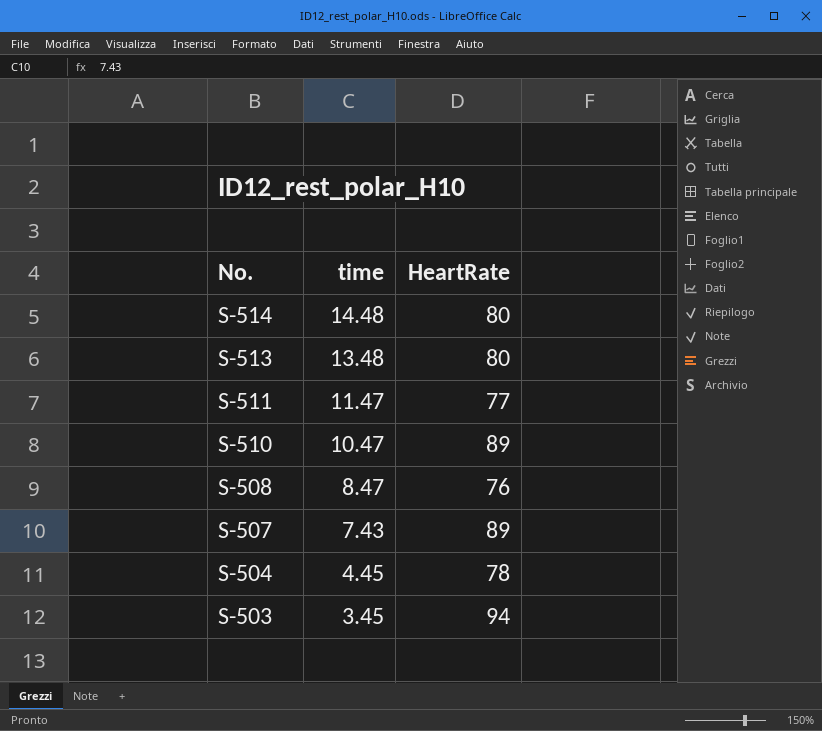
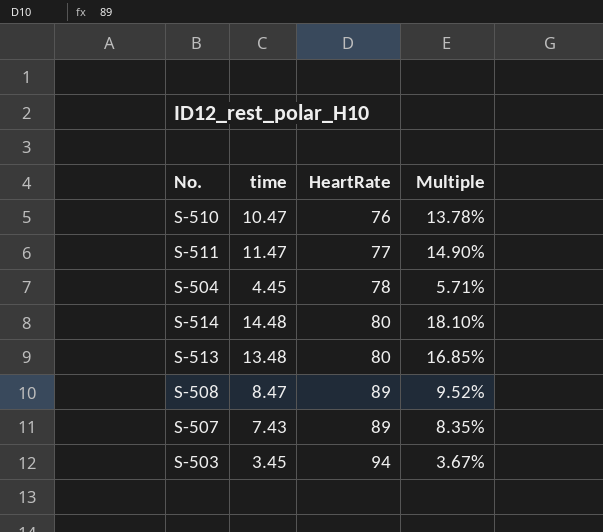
row order: No. descending -> HeartRate ascending
column Multiple | formula: none -> [time] / [HeartRate]
S-510 | HeartRate: 89 -> 76
S-508 | HeartRate: 76 -> 89

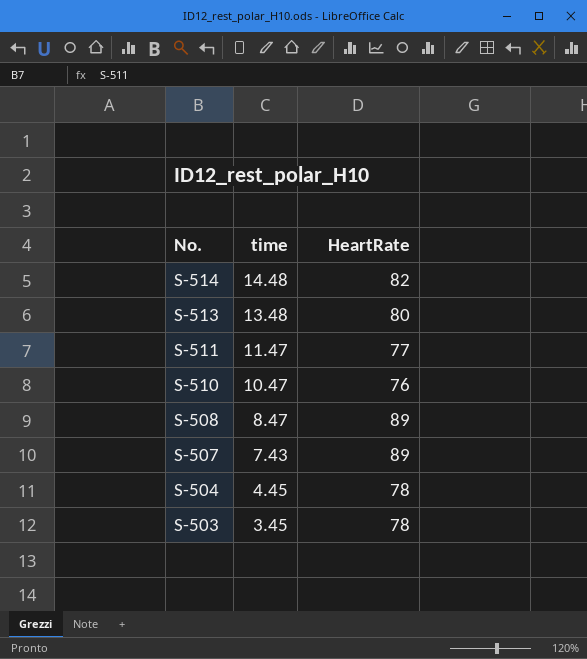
row order: HeartRate ascending -> No. descending
column Multiple | formula: [time] / [HeartRate] -> none
S-514 | HeartRate: 80 -> 82
S-503 | HeartRate: 94 -> 78

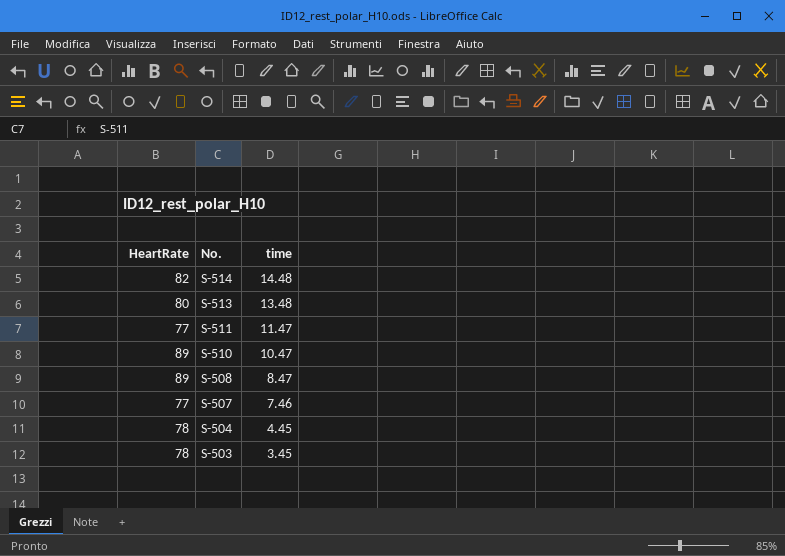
column HeartRate | position: 3 -> 1
S-510 | HeartRate: 76 -> 89
S-507 | HeartRate: 89 -> 77
S-507 | time: 7.43 -> 7.46

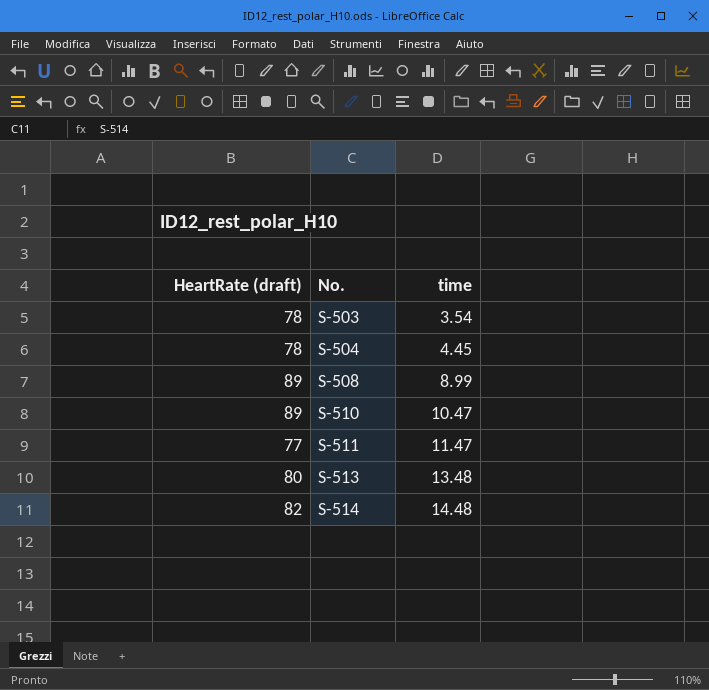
row order: No. descending -> No. ascending
column name: HeartRate -> HeartRate (draft)
row S-507: 77 | 7.46 -> none
S-503 | time: 3.45 -> 3.54
S-508 | time: 8.47 -> 8.99

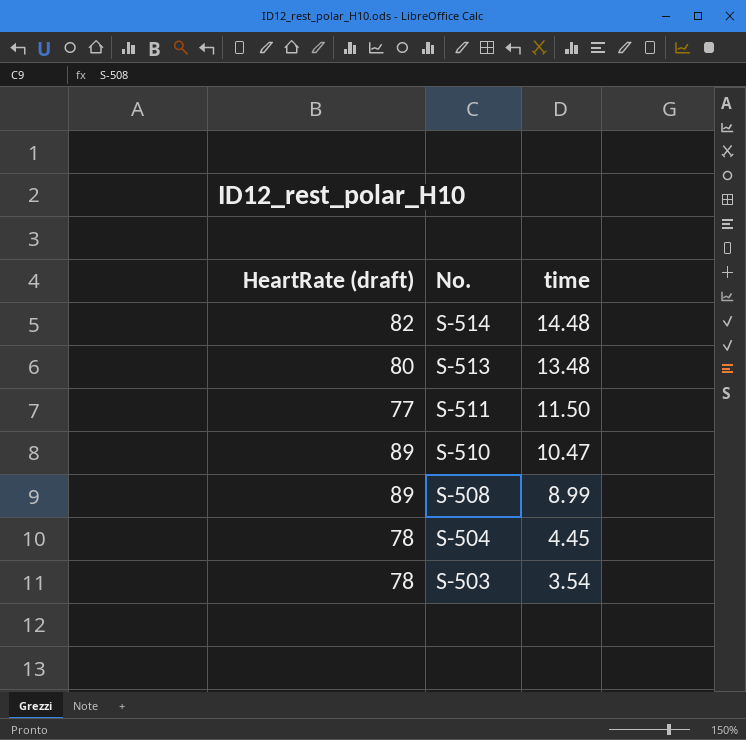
row order: No. ascending -> No. descending
S-511 | time: 11.47 -> 11.50

